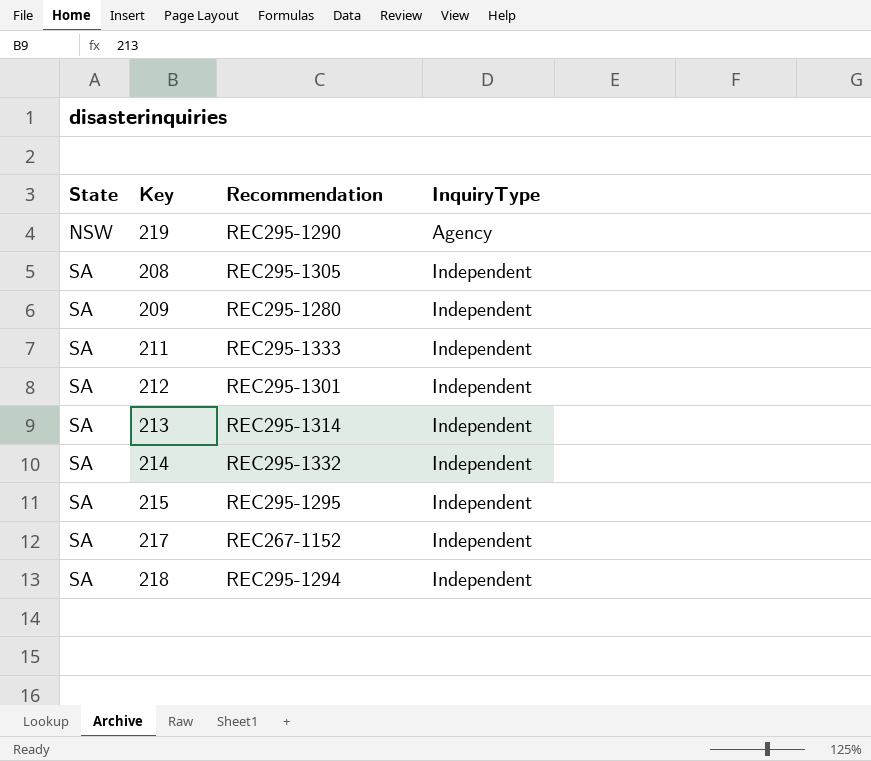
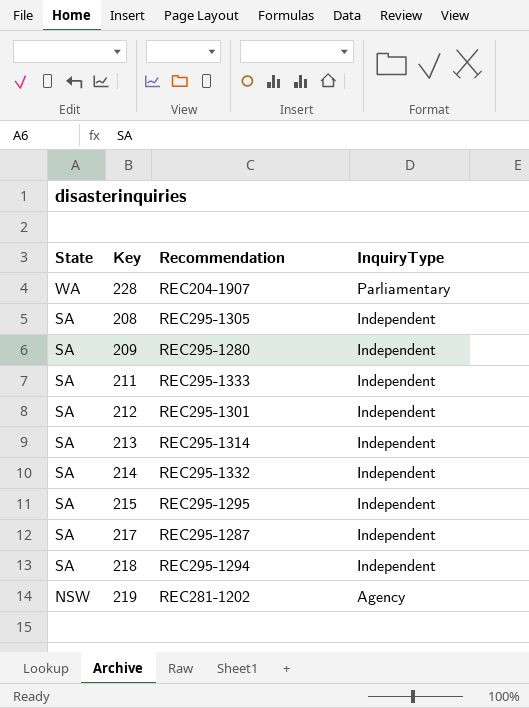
row order: State ascending -> State descending
row 228: none -> WA | REC204-1907 | Parliamentary
217 | Recommendation: REC267-1152 -> REC295-1287
219 | Recommendation: REC295-1290 -> REC281-1202

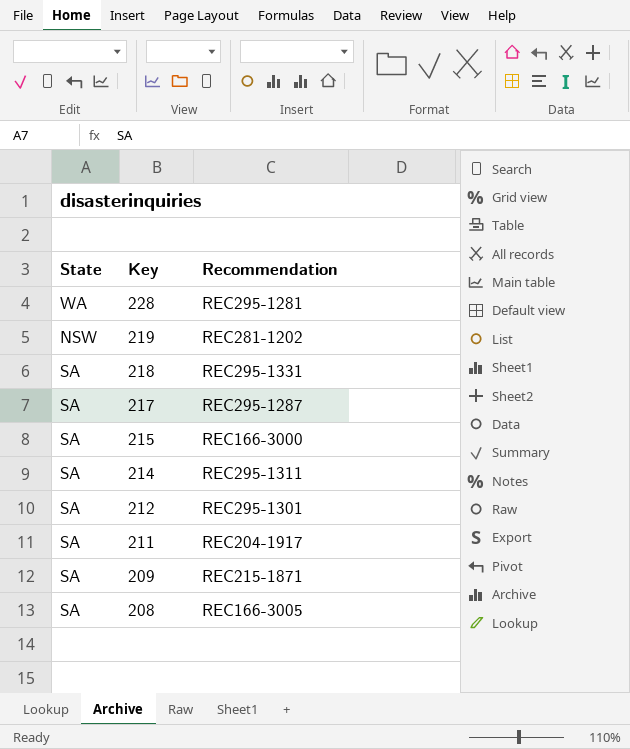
row order: State descending -> Key descending
column InquiryType | position: 4 -> none
row 213: SA | REC295-1314 | Independent -> none
228 | Recommendation: REC204-1907 -> REC295-1281
218 | Recommendation: REC295-1294 -> REC295-1331
215 | Recommendation: REC295-1295 -> REC166-3000
214 | Recommendation: REC295-1332 -> REC295-1311
211 | Recommendation: REC295-1333 -> REC204-1917
209 | Recommendation: REC295-1280 -> REC215-1871
208 | Recommendation: REC295-1305 -> REC166-3005

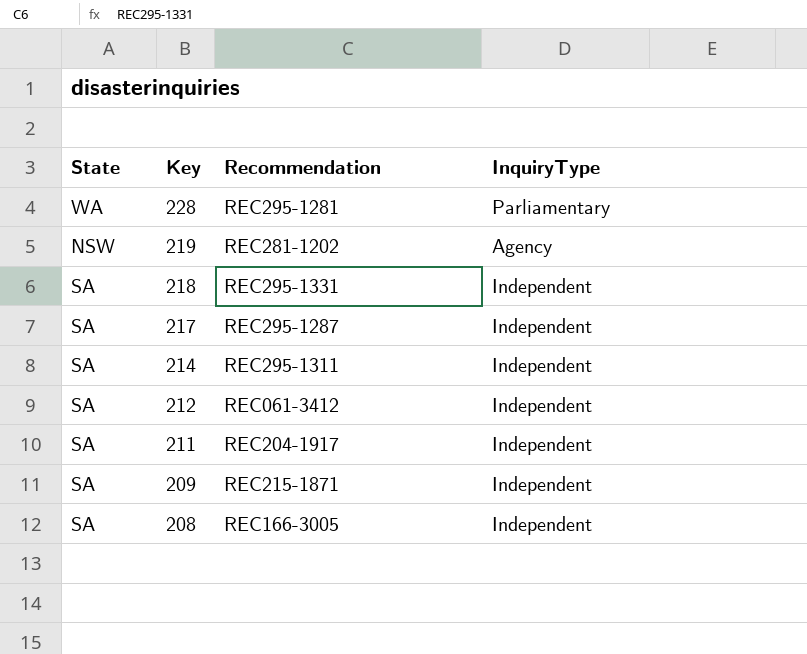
column InquiryType | position: none -> 4
row 215: SA | REC166-3000 -> none
212 | Recommendation: REC295-1301 -> REC061-3412

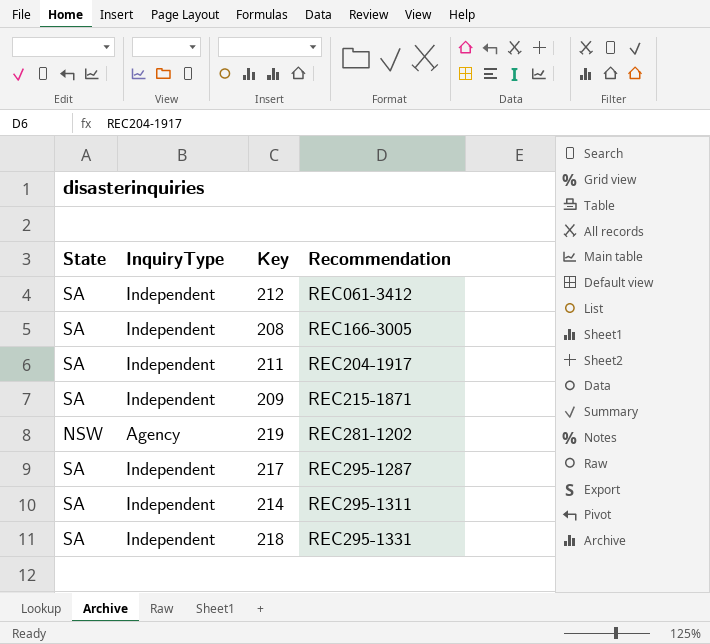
row order: Key descending -> Recommendation ascending
column InquiryType | position: 4 -> 2
row 228: WA | REC295-1281 | Parliamentary -> none

